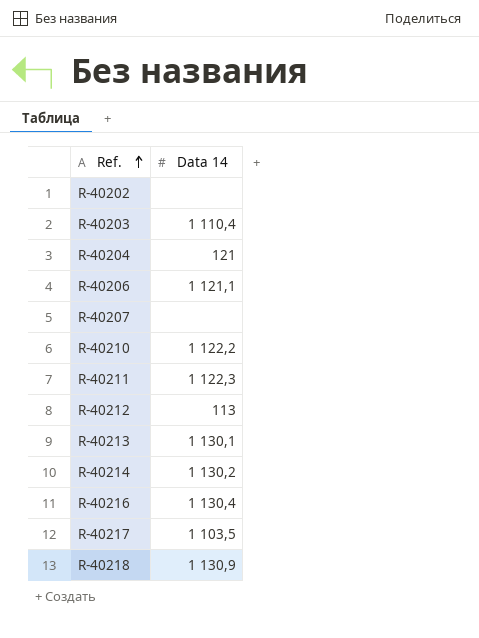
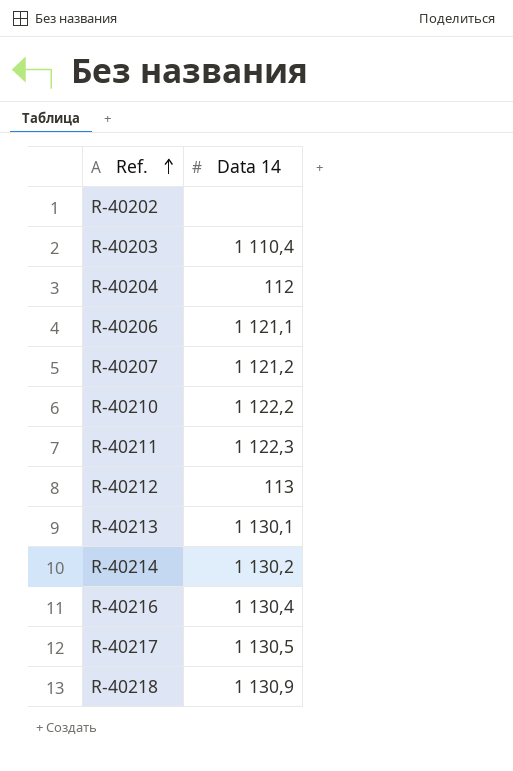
R-40204 | Data 14: 121 -> 112
R-40207 | Data 14: none -> 1 121,2
R-40217 | Data 14: 1 103,5 -> 1 130,5

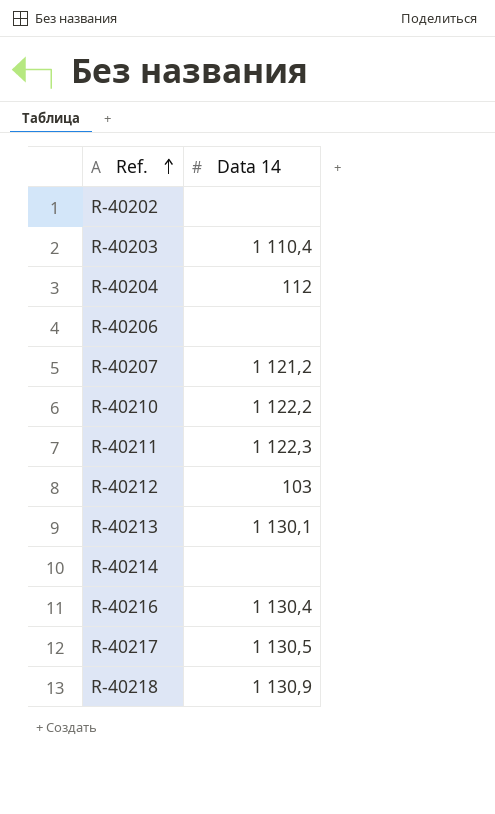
R-40206 | Data 14: 1 121,1 -> none
R-40212 | Data 14: 113 -> 103
R-40214 | Data 14: 1 130,2 -> none

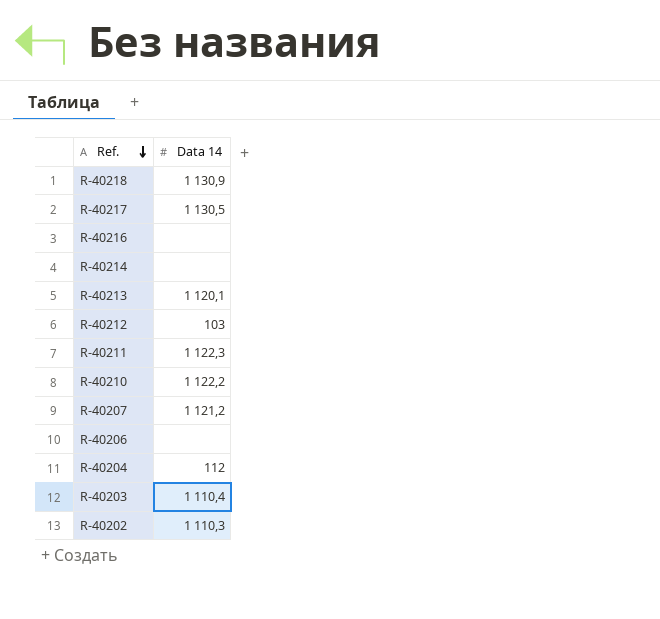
row order: Ref. ascending -> Ref. descending
R-40216 | Data 14: 1 130,4 -> none
R-40213 | Data 14: 1 130,1 -> 1 120,1
R-40202 | Data 14: none -> 1 110,3

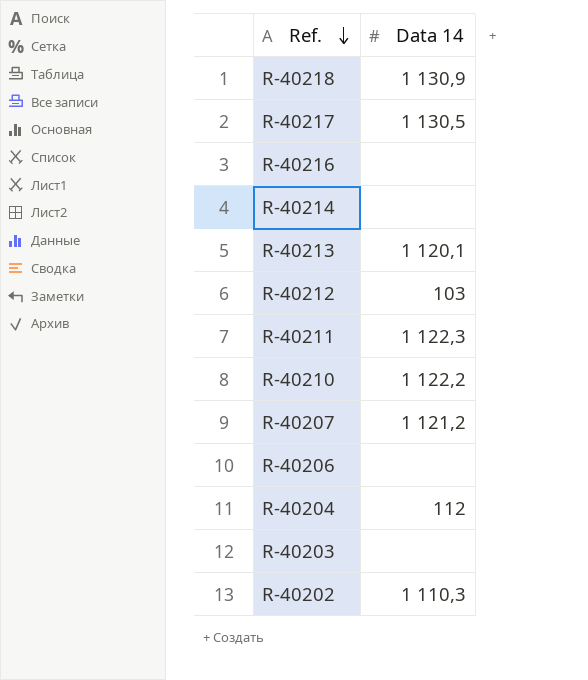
R-40203 | Data 14: 1 110,4 -> none

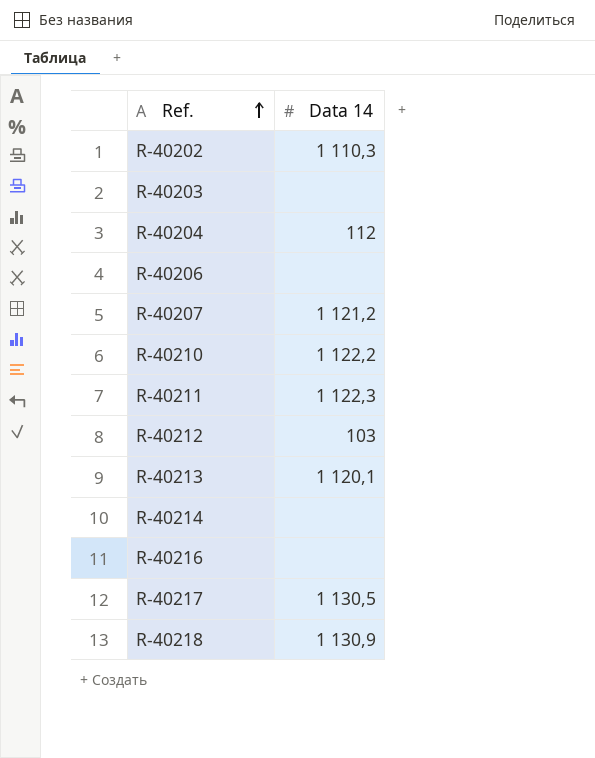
row order: Ref. descending -> Ref. ascending

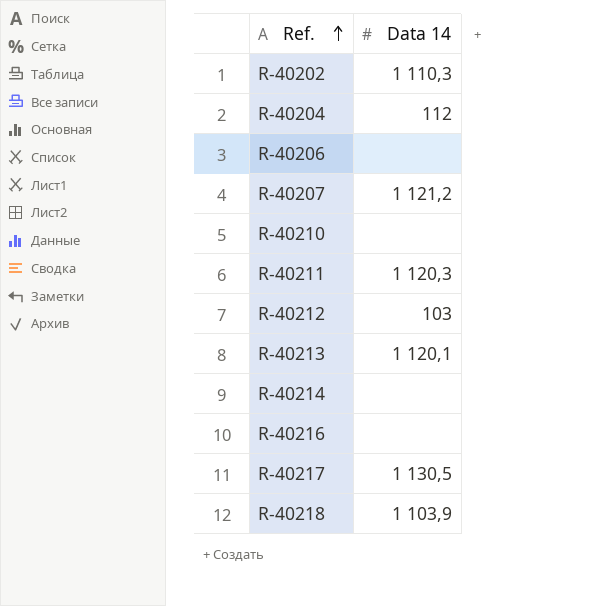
row R-40203: none -> none
R-40210 | Data 14: 1 122,2 -> none
R-40211 | Data 14: 1 122,3 -> 1 120,3
R-40218 | Data 14: 1 130,9 -> 1 103,9

